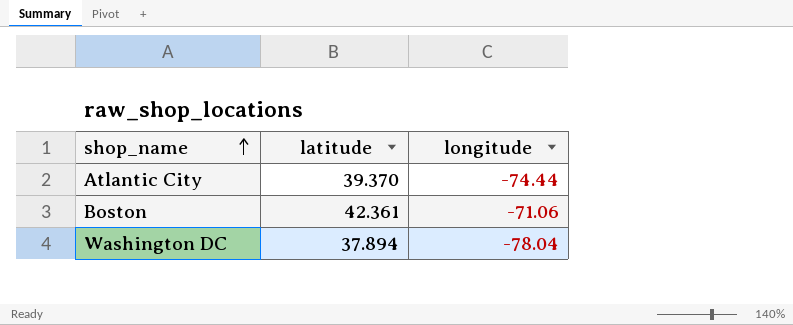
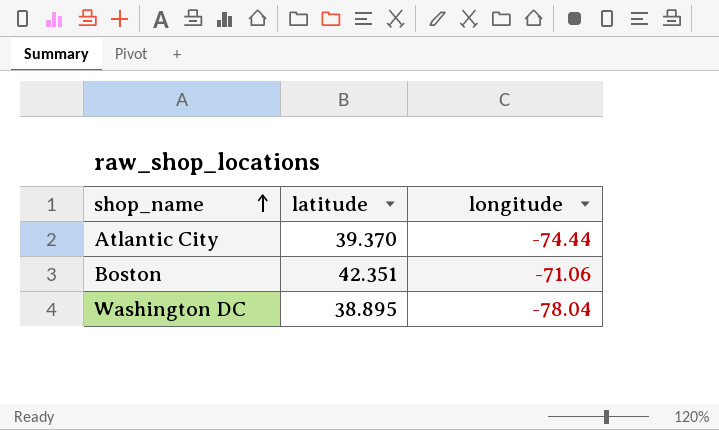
Boston | latitude: 42.361 -> 42.351
Washington DC | latitude: 37.894 -> 38.895

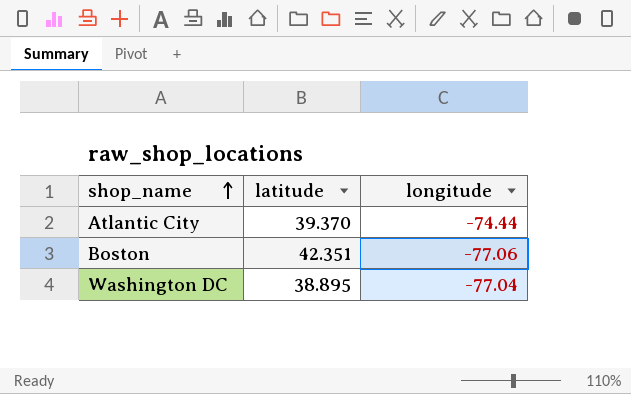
Boston | longitude: -71.06 -> -77.06
Washington DC | longitude: -78.04 -> -77.04

